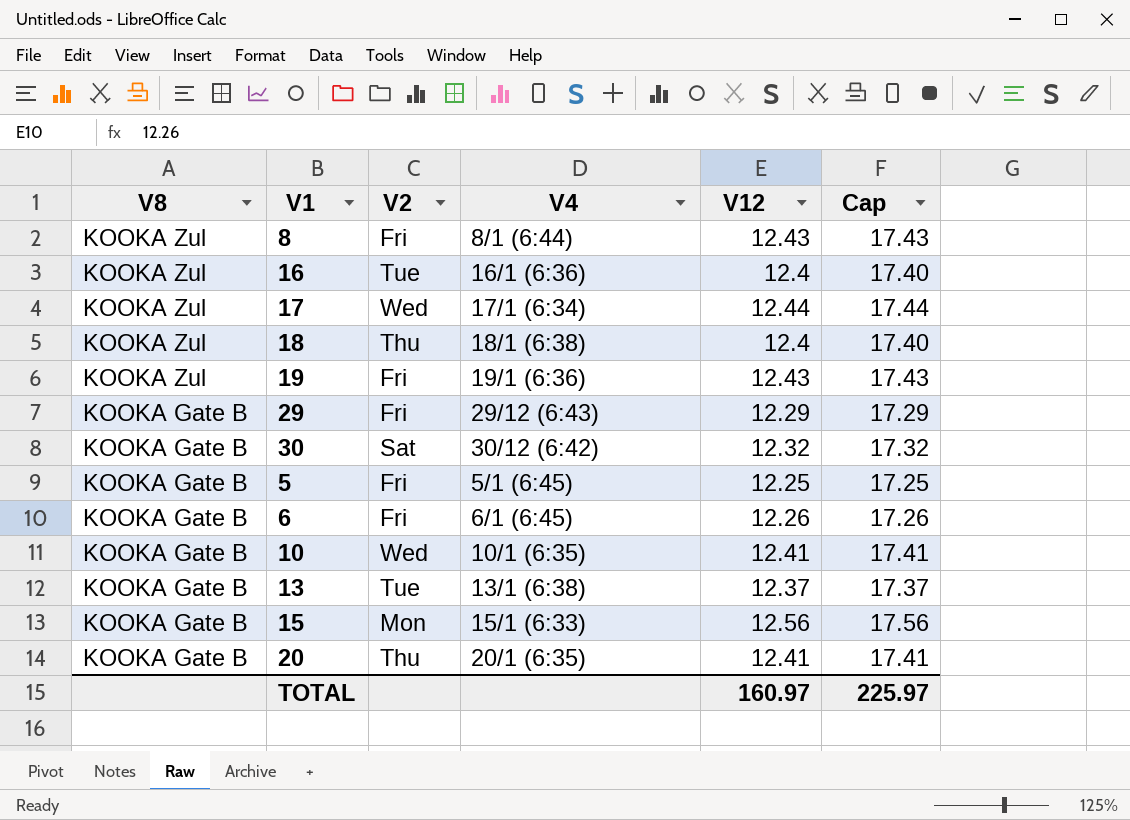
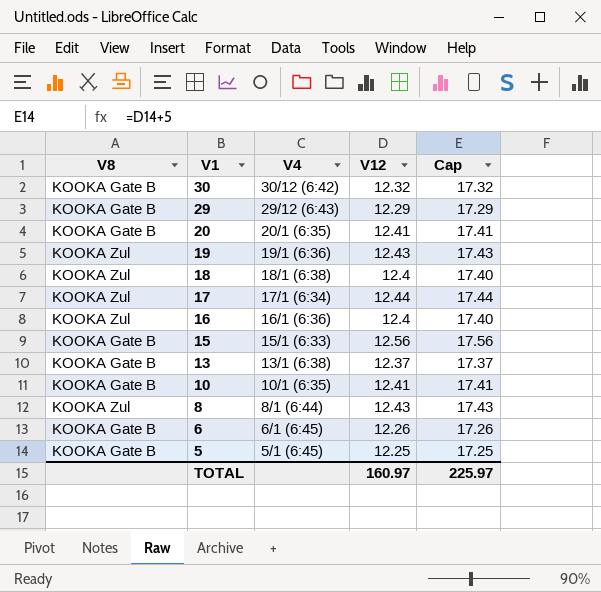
row order: V8 descending -> V1 descending
column V2 | position: 3 -> none

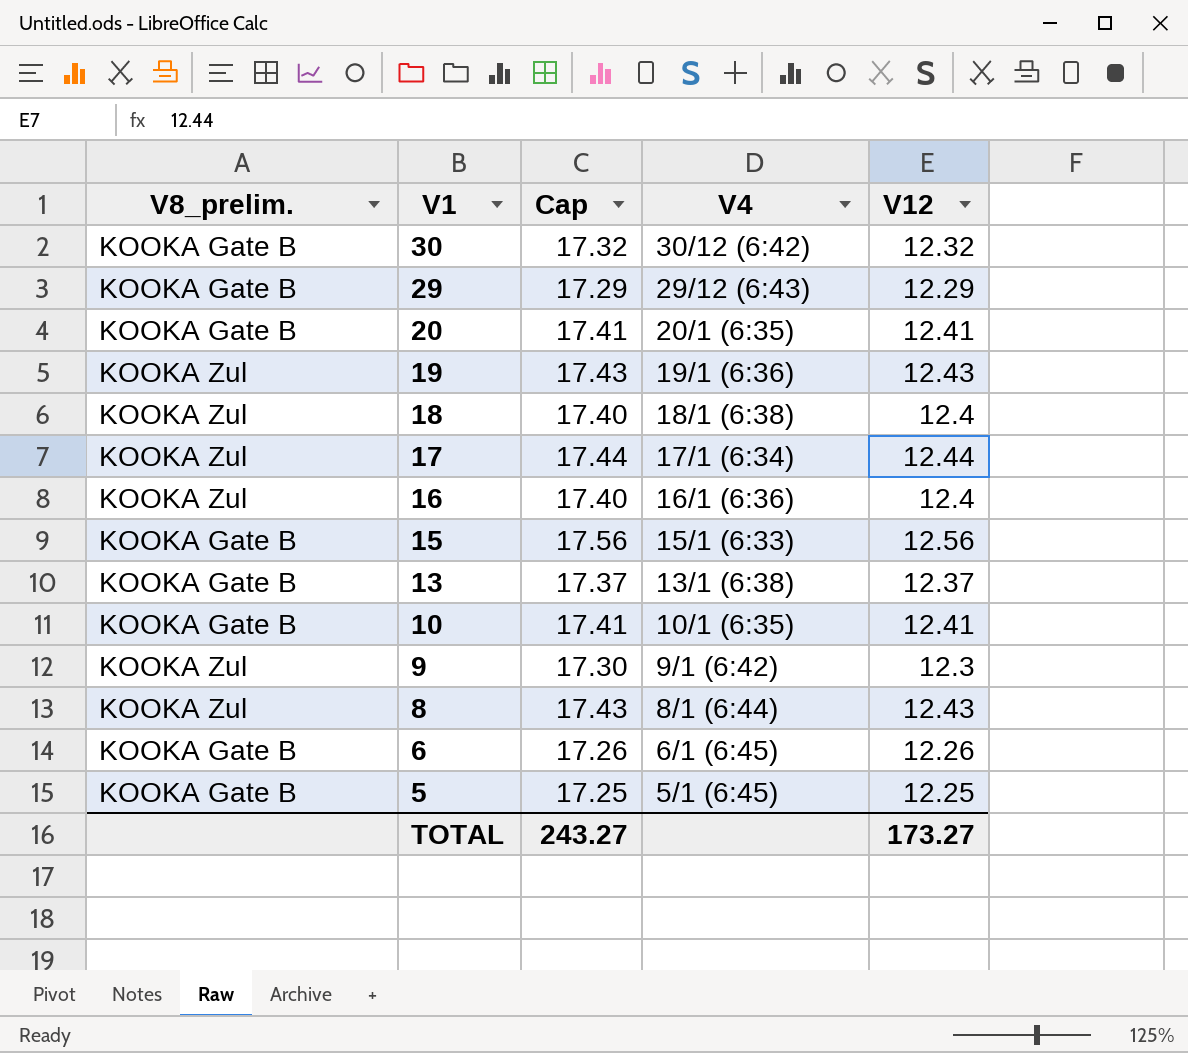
column name: V8 -> V8_prelim.
column Cap | position: 5 -> 3
row 9: none -> KOOKA Zul | 17.30 | 9/1 (6:42) | 12.3
TOTAL | Cap: 225.97 -> 243.27
TOTAL | V12: 160.97 -> 173.27

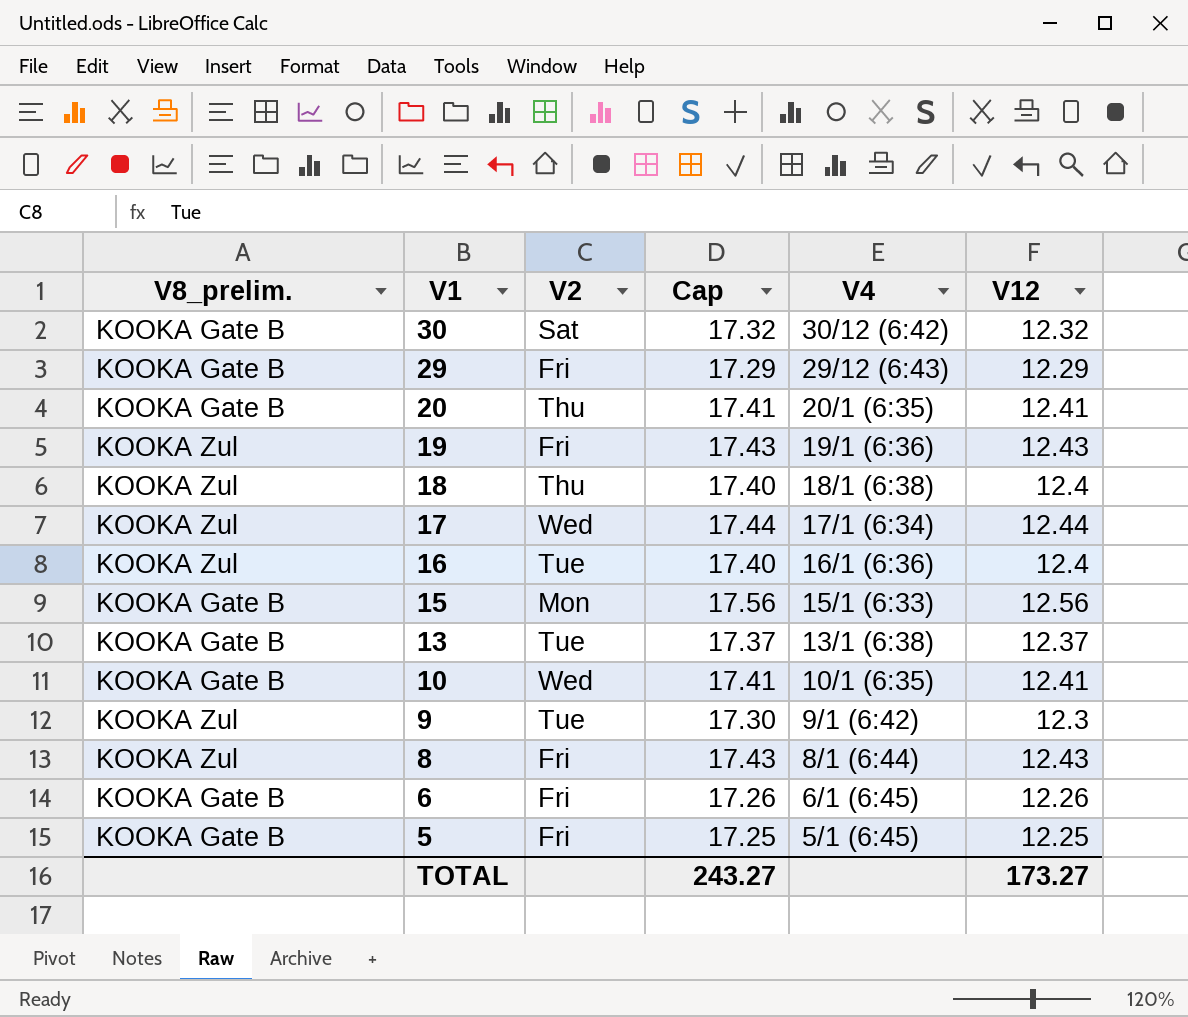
column V2 | position: none -> 3

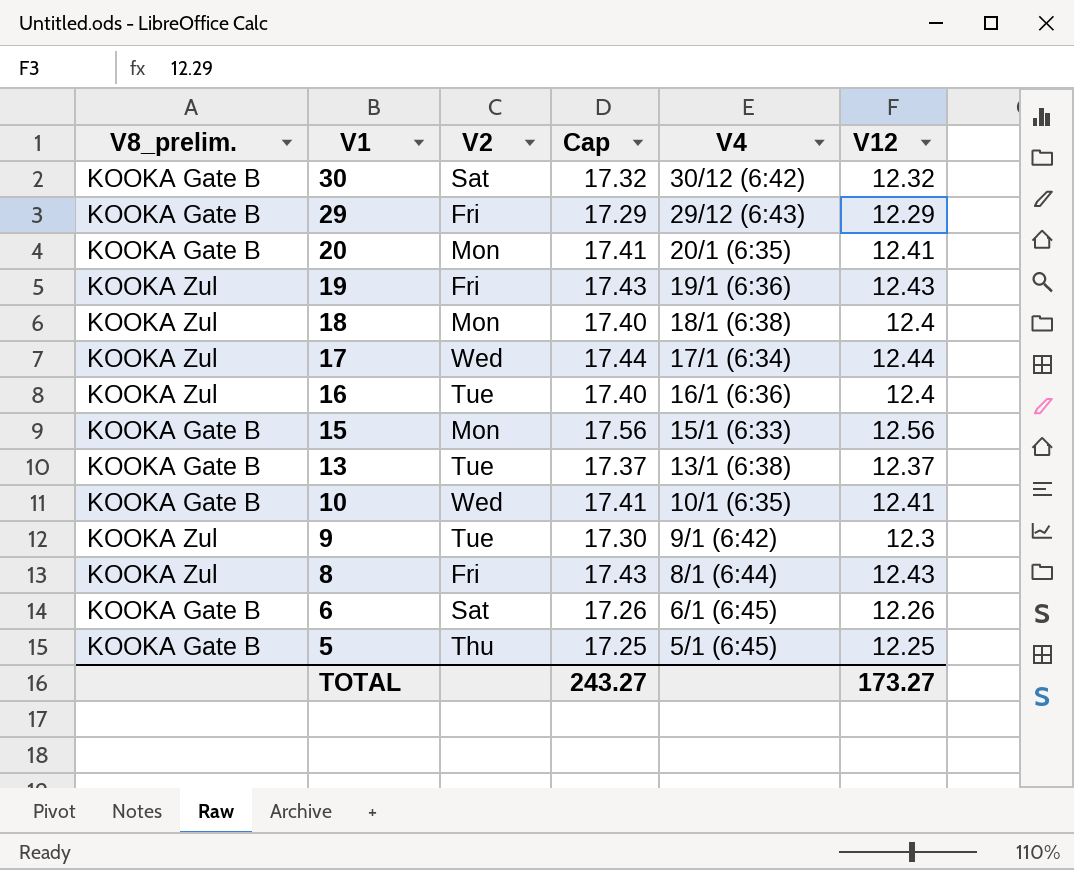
20 | V2: Thu -> Mon
18 | V2: Thu -> Mon
6 | V2: Fri -> Sat
5 | V2: Fri -> Thu

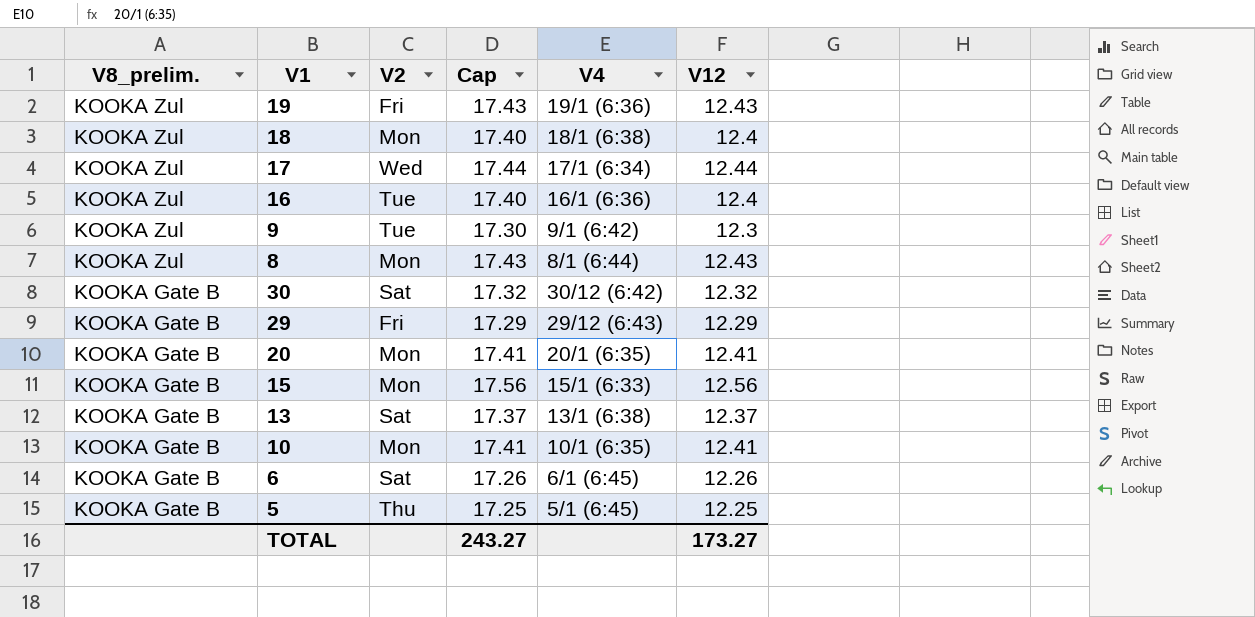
row order: V1 descending -> V8_prelim. descending
8 | V2: Fri -> Mon
13 | V2: Tue -> Sat
10 | V2: Wed -> Mon

